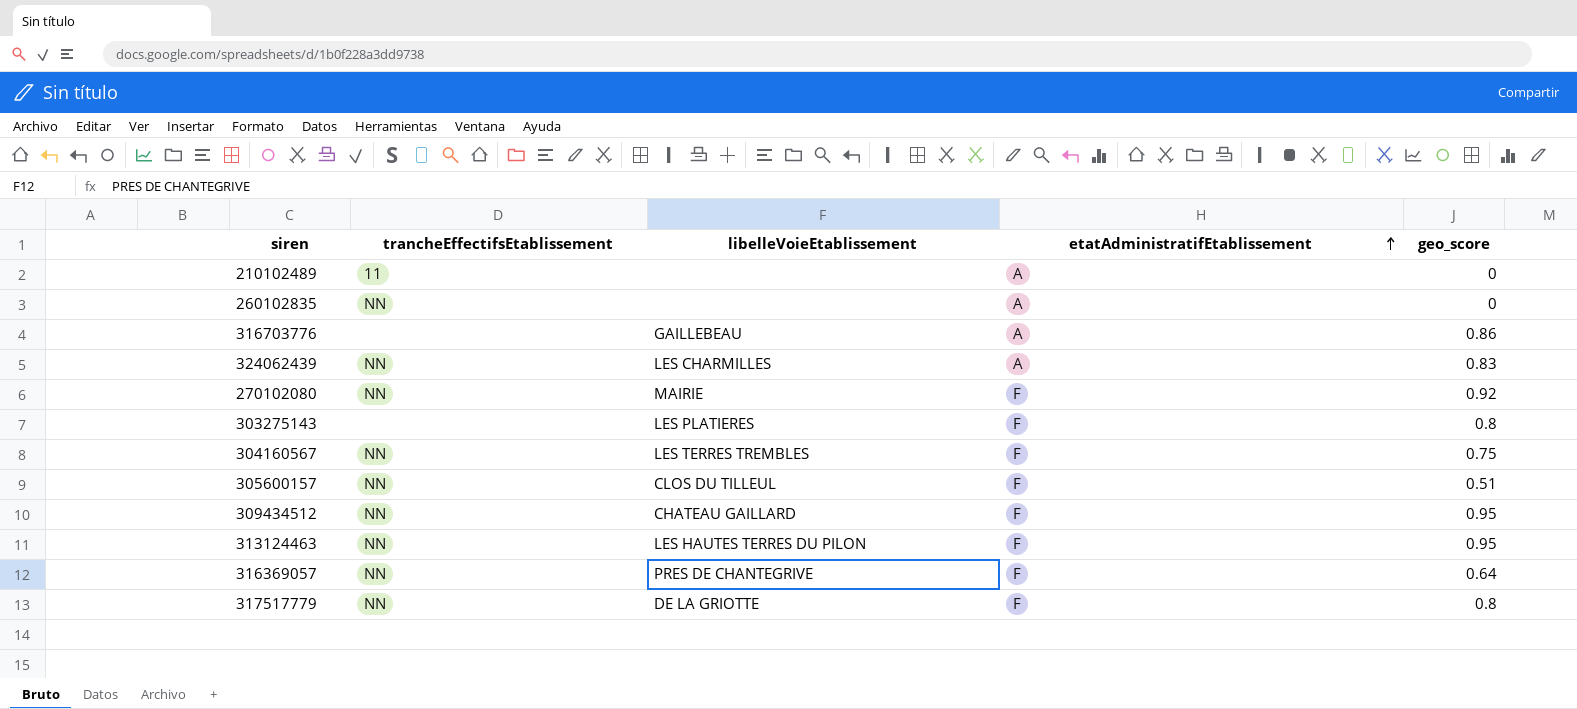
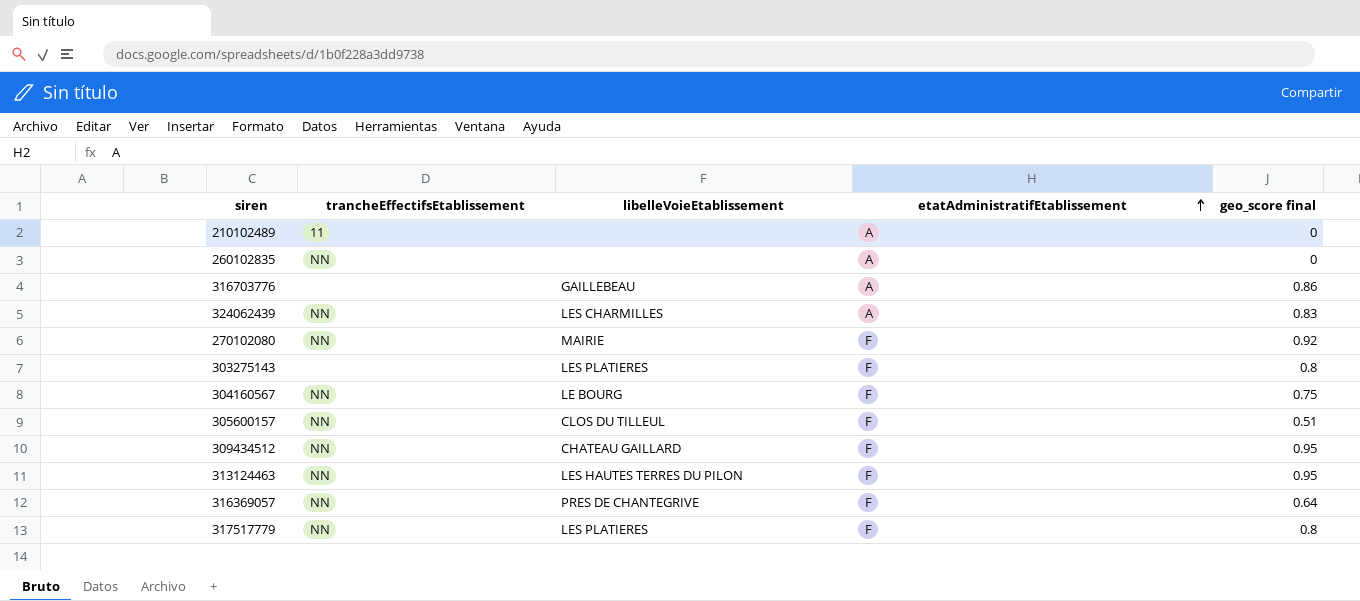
column name: geo_score -> geo_score final
304160567 | libelleVoieEtablissement: LES TERRES TREMBLES -> LE BOURG
317517779 | libelleVoieEtablissement: DE LA GRIOTTE -> LES PLATIERES

